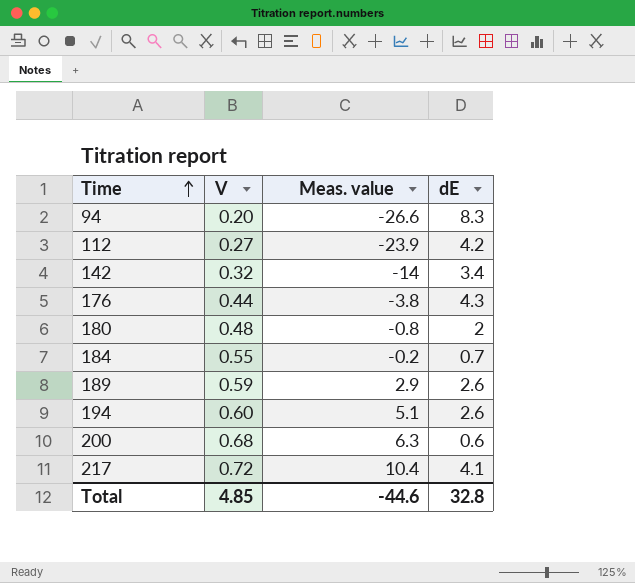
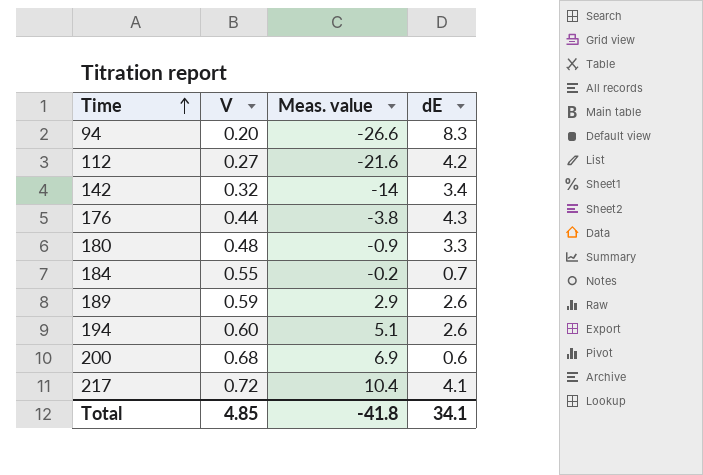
112 | Meas. value: -23.9 -> -21.6
180 | Meas. value: -0.8 -> -0.9
180 | dE: 2 -> 3.3
200 | Meas. value: 6.3 -> 6.9
Total | Meas. value: -44.6 -> -41.8
Total | dE: 32.8 -> 34.1

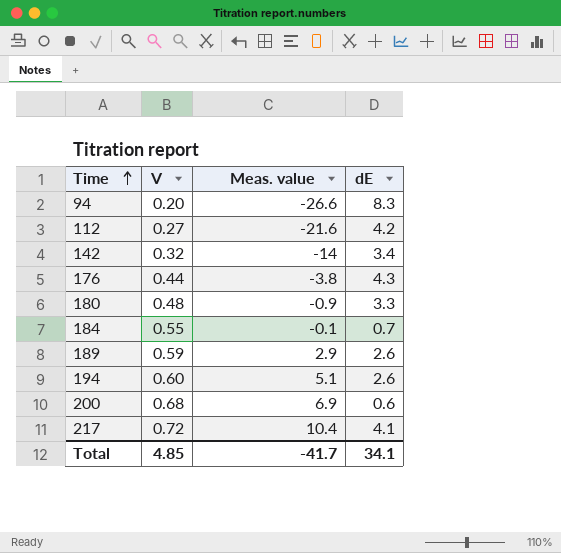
184 | Meas. value: -0.2 -> -0.1
Total | Meas. value: -41.8 -> -41.7

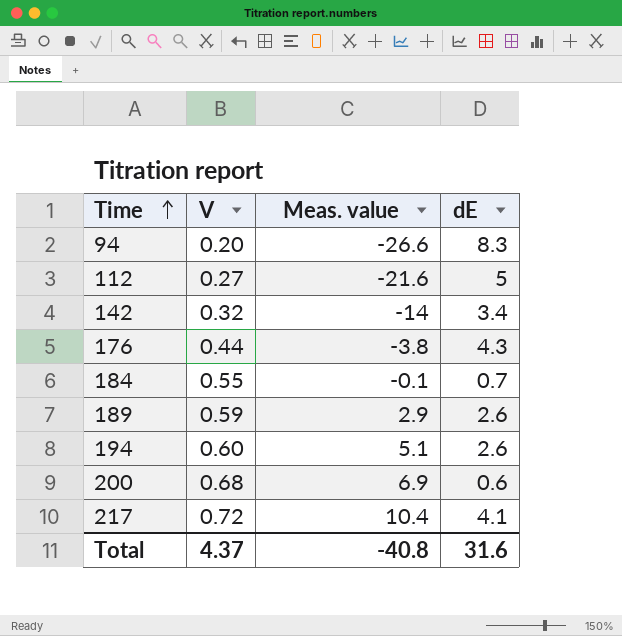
row 180: 0.48 | -0.9 | 3.3 -> none
112 | dE: 4.2 -> 5
Total | V: 4.85 -> 4.37
Total | Meas. value: -41.7 -> -40.8
Total | dE: 34.1 -> 31.6

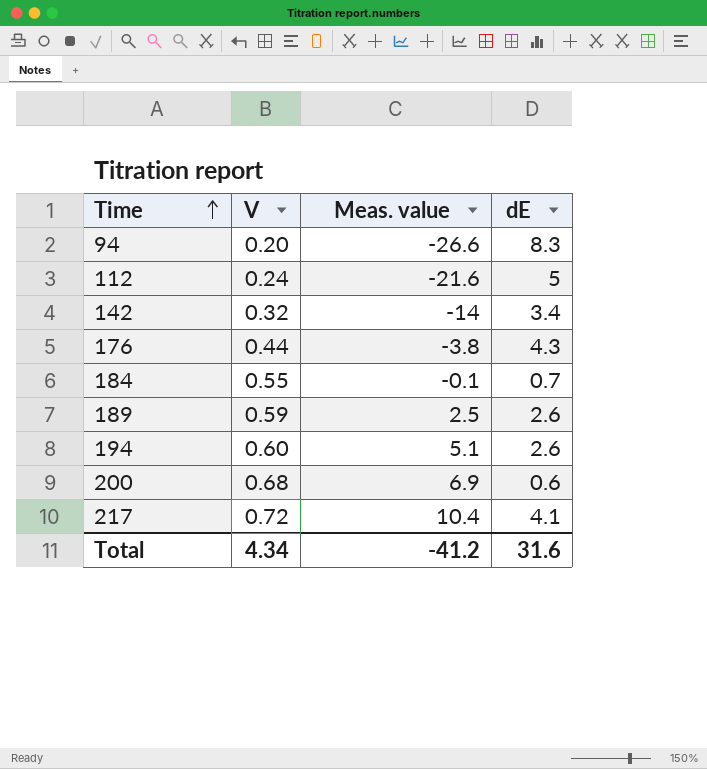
112 | V: 0.27 -> 0.24
189 | Meas. value: 2.9 -> 2.5
Total | V: 4.37 -> 4.34
Total | Meas. value: -40.8 -> -41.2

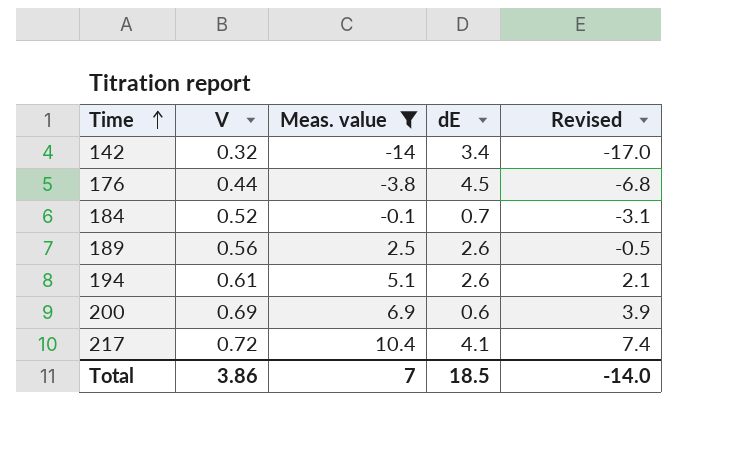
filter: none -> Meas. value >= -14
column Revised | formula: none -> [Meas. value] - 3
176 | dE: 4.3 -> 4.5
184 | V: 0.55 -> 0.52
189 | V: 0.59 -> 0.56
194 | V: 0.60 -> 0.61
200 | V: 0.68 -> 0.69
Total | V: 4.34 -> 3.86
Total | Meas. value: -41.2 -> 7
Total | dE: 31.6 -> 18.5

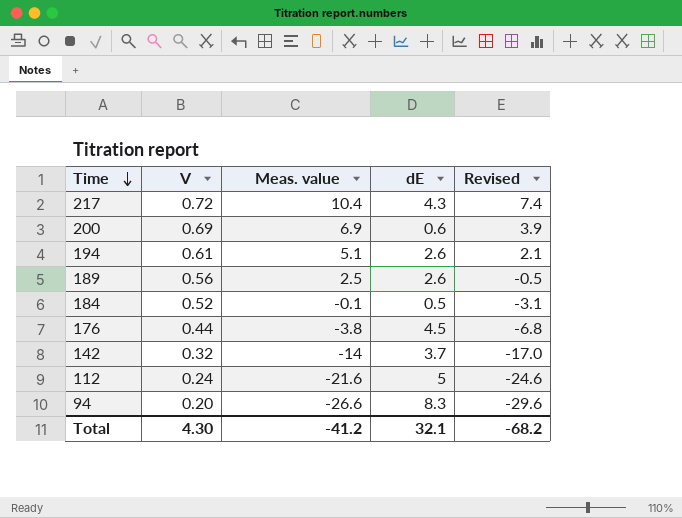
filter: Meas. value >= -14 -> none
row order: Time ascending -> Time descending
217 | dE: 4.1 -> 4.3
184 | dE: 0.7 -> 0.5
142 | dE: 3.4 -> 3.7
Total | V: 3.86 -> 4.30
Total | Meas. value: 7 -> -41.2
Total | dE: 18.5 -> 32.1
Total | Revised: -14.0 -> -68.2

